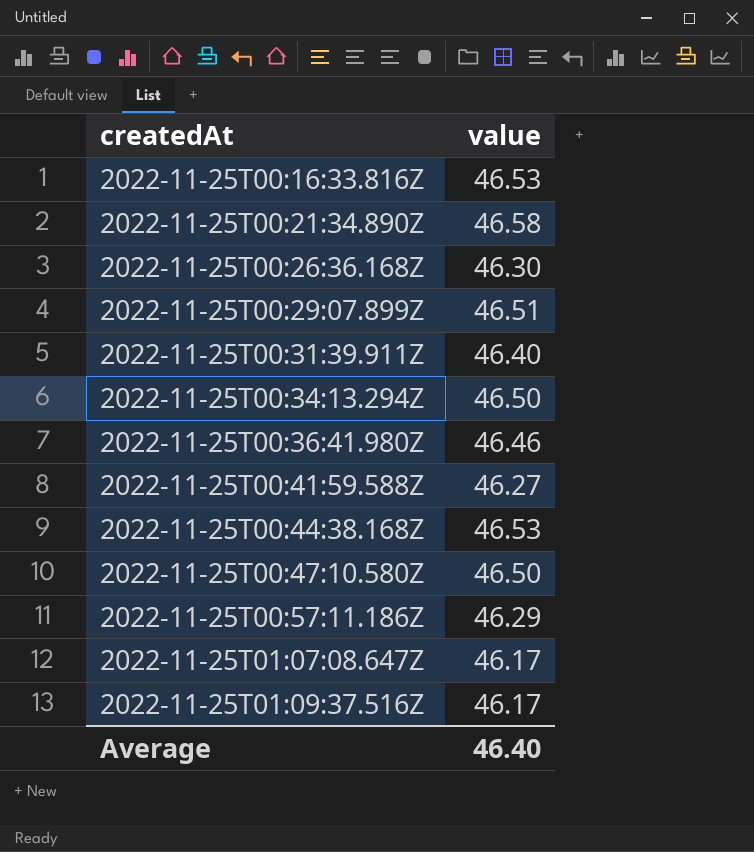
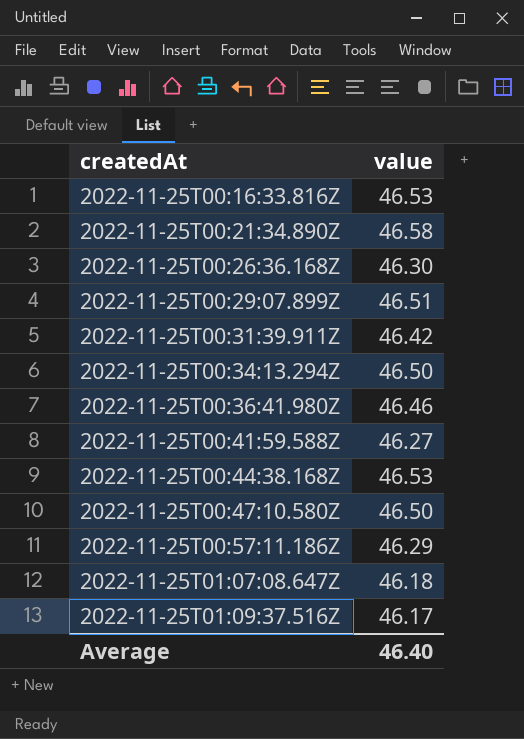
2022-11-25T00:31:39.911Z | value: 46.40 -> 46.42
2022-11-25T01:07:08.647Z | value: 46.17 -> 46.18

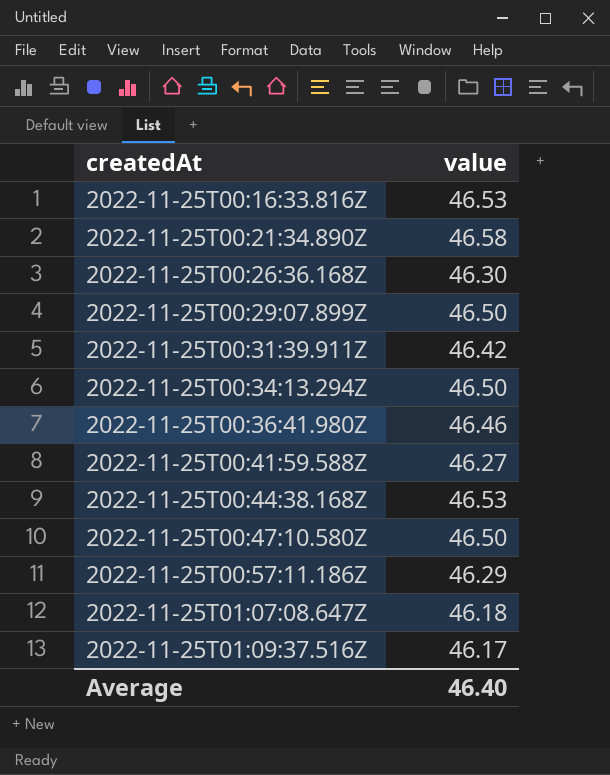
2022-11-25T00:29:07.899Z | value: 46.51 -> 46.50

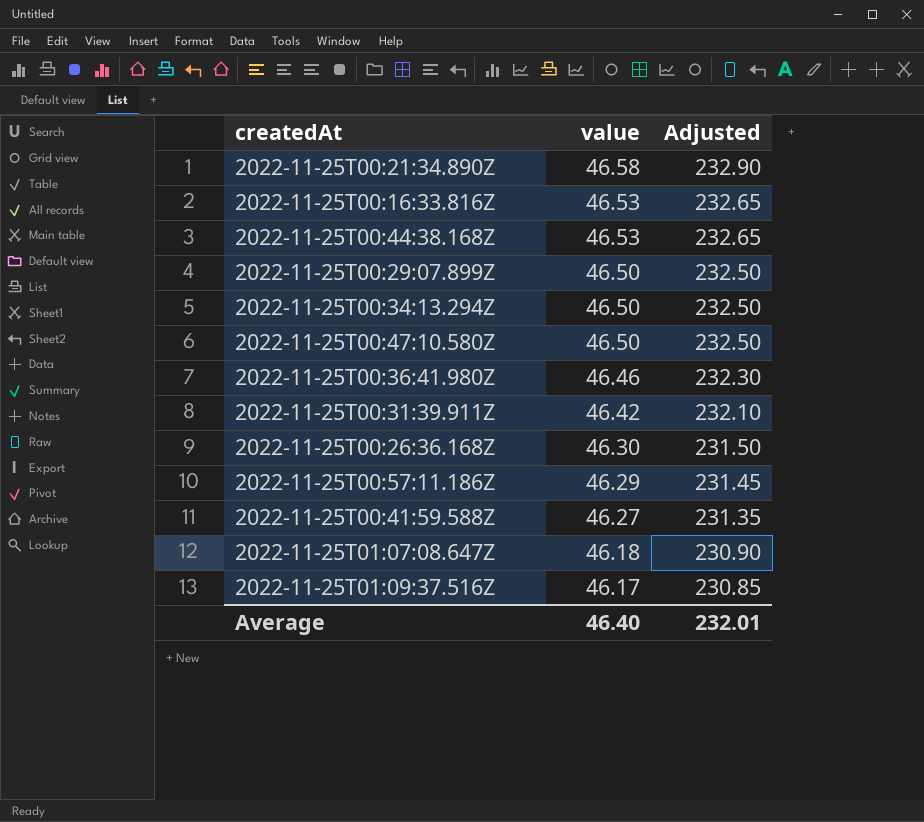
row order: createdAt ascending -> value descending
column Adjusted | formula: none -> [value] * 5

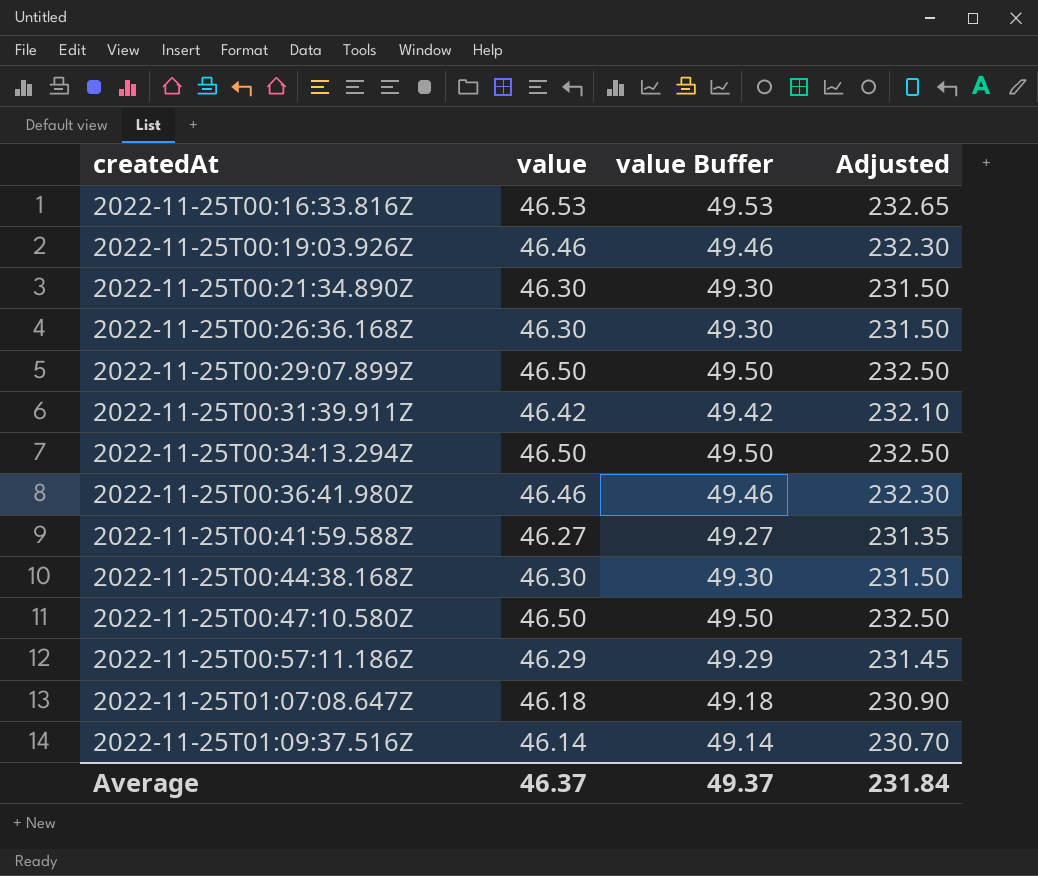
row order: value descending -> createdAt ascending
column value Buffer | formula: none -> [value] + 3
row 2022-11-25T00:19:03.926Z: none -> 46.46 | 49.46 | 232.30
2022-11-25T00:21:34.890Z | value: 46.58 -> 46.30
2022-11-25T00:21:34.890Z | Adjusted: 232.90 -> 231.50
2022-11-25T00:44:38.168Z | value: 46.53 -> 46.30
2022-11-25T00:44:38.168Z | Adjusted: 232.65 -> 231.50
2022-11-25T01:09:37.516Z | value: 46.17 -> 46.14
2022-11-25T01:09:37.516Z | Adjusted: 230.85 -> 230.70
Average | value: 46.40 -> 46.37
Average | Adjusted: 232.01 -> 231.84

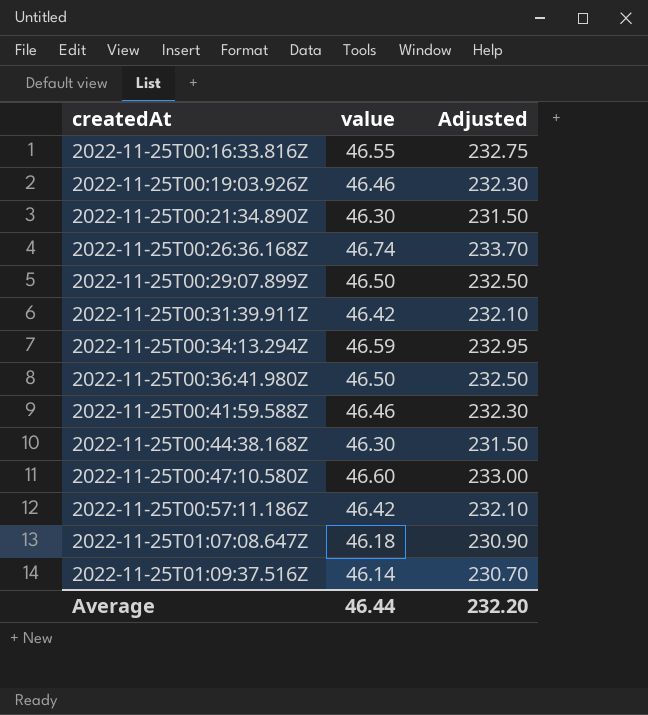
column value Buffer | formula: [value] + 3 -> none
2022-11-25T00:16:33.816Z | value: 46.53 -> 46.55
2022-11-25T00:16:33.816Z | Adjusted: 232.65 -> 232.75
2022-11-25T00:26:36.168Z | value: 46.30 -> 46.74
2022-11-25T00:26:36.168Z | Adjusted: 231.50 -> 233.70
2022-11-25T00:34:13.294Z | value: 46.50 -> 46.59
2022-11-25T00:34:13.294Z | Adjusted: 232.50 -> 232.95
2022-11-25T00:36:41.980Z | value: 46.46 -> 46.50
2022-11-25T00:36:41.980Z | Adjusted: 232.30 -> 232.50
2022-11-25T00:41:59.588Z | value: 46.27 -> 46.46
2022-11-25T00:41:59.588Z | Adjusted: 231.35 -> 232.30
2022-11-25T00:47:10.580Z | value: 46.50 -> 46.60
2022-11-25T00:47:10.580Z | Adjusted: 232.50 -> 233.00
2022-11-25T00:57:11.186Z | value: 46.29 -> 46.42
2022-11-25T00:57:11.186Z | Adjusted: 231.45 -> 232.10
Average | value: 46.37 -> 46.44
Average | Adjusted: 231.84 -> 232.20

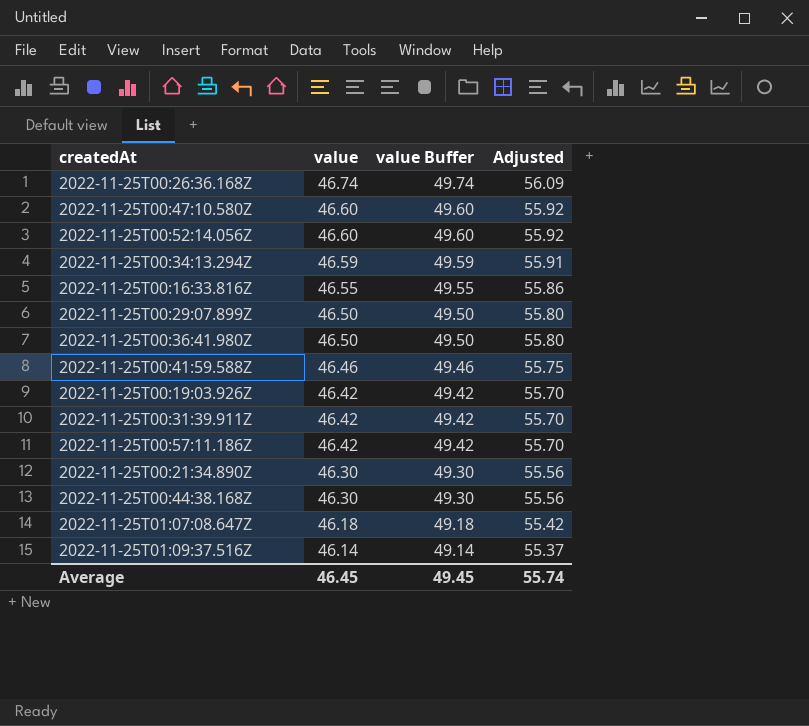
row order: createdAt ascending -> value descending
column value Buffer | formula: none -> [value] + 3
column Adjusted | formula: [value] * 5 -> [value] * 1.2
row 2022-11-25T00:52:14.056Z: none -> 46.60 | 49.60 | 55.92
2022-11-25T00:19:03.926Z | value: 46.46 -> 46.42
Average | value: 46.44 -> 46.45
Average | Adjusted: 232.20 -> 55.74

